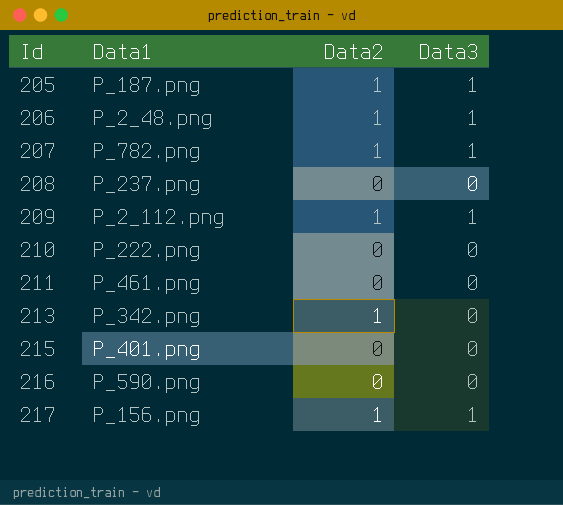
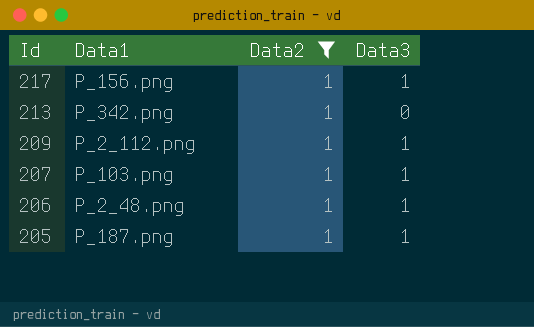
filter: none -> Data2 = 1
row order: Id ascending -> Id descending
207 | Data1: P_782.png -> P_103.png

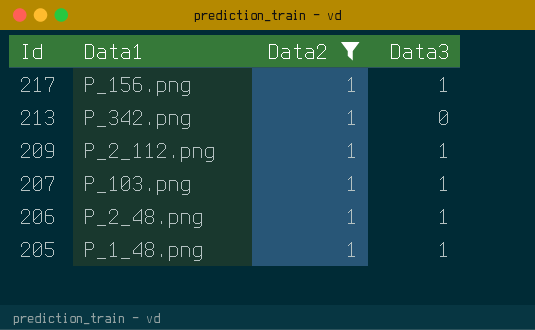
205 | Data1: P_187.png -> P_1_48.png

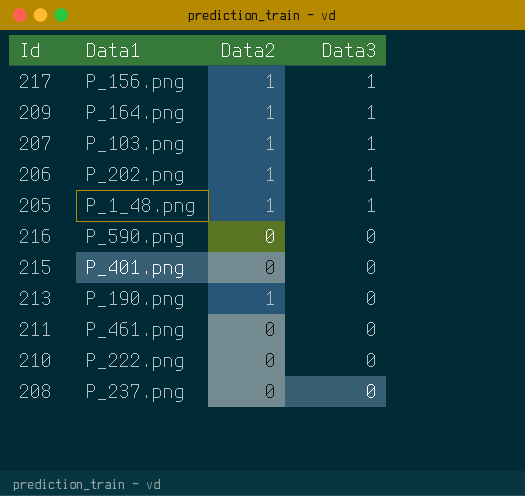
filter: Data2 = 1 -> none
row order: Id descending -> Data3 descending
209 | Data1: P_2_112.png -> P_164.png
206 | Data1: P_2_48.png -> P_202.png
213 | Data1: P_342.png -> P_190.png

